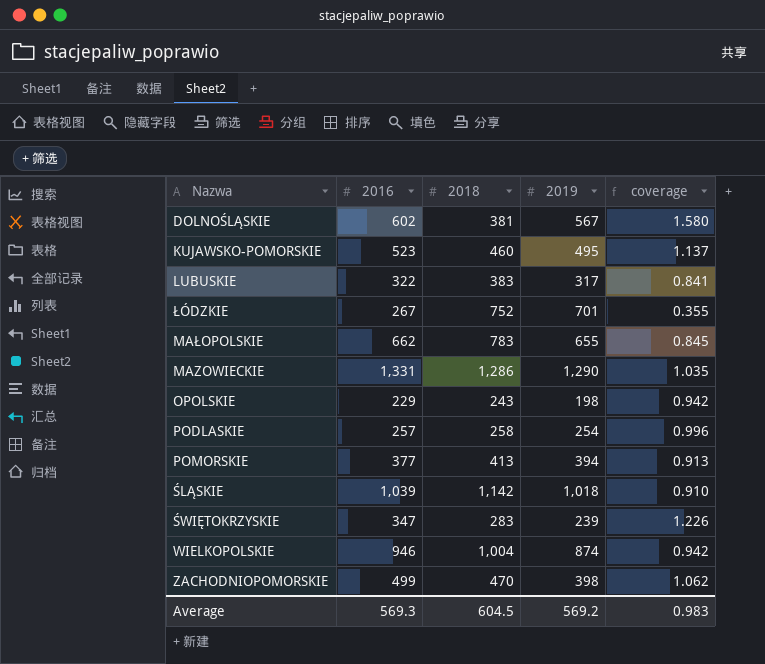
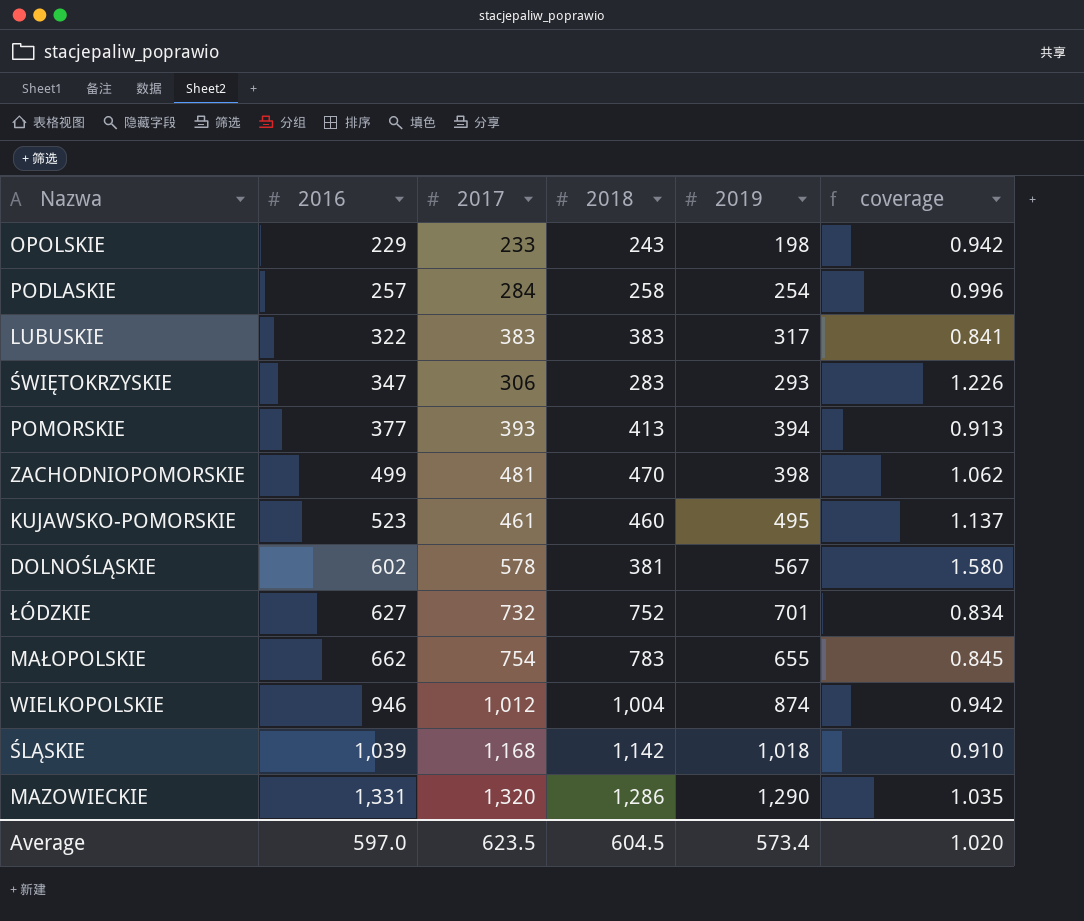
row order: none -> 2016 ascending
column 2017 | position: none -> 3
ŚWIĘTOKRZYSKIE | 2019: 239 -> 293
ŁÓDZKIE | 2016: 267 -> 627
ŁÓDZKIE | coverage: 0.355 -> 0.834
Average | 2016: 569.3 -> 597.0
Average | 2019: 569.2 -> 573.4
Average | coverage: 0.983 -> 1.020

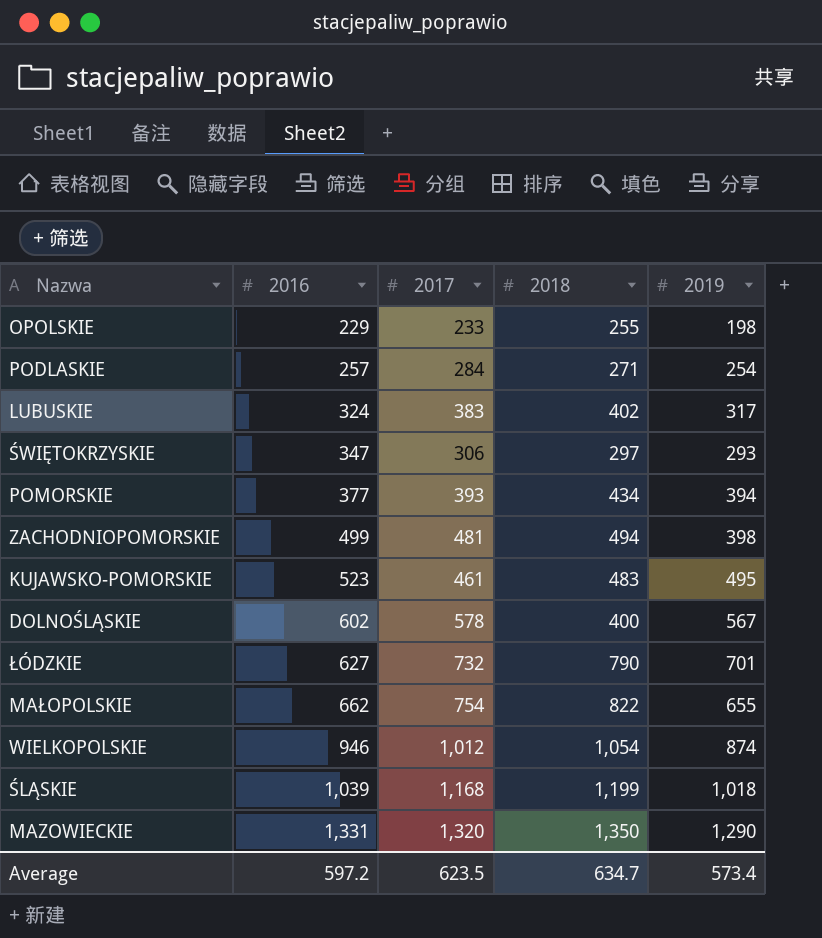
column coverage | formula: [2016] / [2018] -> none
OPOLSKIE | 2018: 243 -> 255
PODLASKIE | 2018: 258 -> 271
LUBUSKIE | 2016: 322 -> 324
LUBUSKIE | 2018: 383 -> 402
ŚWIĘTOKRZYSKIE | 2018: 283 -> 297
POMORSKIE | 2018: 413 -> 434
ZACHODNIOPOMORSKIE | 2018: 470 -> 494
KUJAWSKO-POMORSKIE | 2018: 460 -> 483
DOLNOŚLĄSKIE | 2018: 381 -> 400
ŁÓDZKIE | 2018: 752 -> 790
MAŁOPOLSKIE | 2018: 783 -> 822
WIELKOPOLSKIE | 2018: 1,004 -> 1,054
ŚLĄSKIE | 2018: 1,142 -> 1,199
MAZOWIECKIE | 2018: 1,286 -> 1,350
Average | 2016: 597.0 -> 597.2
Average | 2018: 604.5 -> 634.7

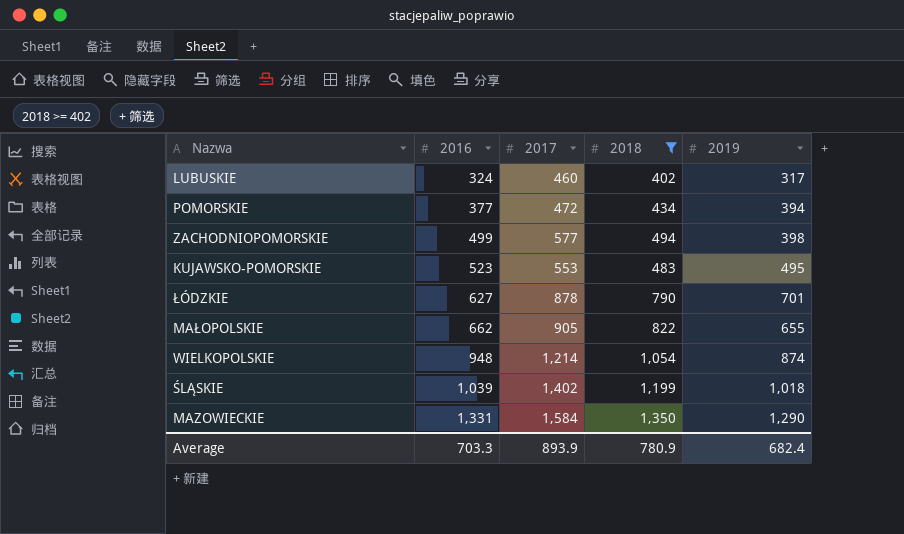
filter: none -> 2018 >= 402
LUBUSKIE | 2017: 383 -> 460
POMORSKIE | 2017: 393 -> 472
ZACHODNIOPOMORSKIE | 2017: 481 -> 577
KUJAWSKO-POMORSKIE | 2017: 461 -> 553
ŁÓDZKIE | 2017: 732 -> 878
MAŁOPOLSKIE | 2017: 754 -> 905
WIELKOPOLSKIE | 2016: 946 -> 948
WIELKOPOLSKIE | 2017: 1,012 -> 1,214
ŚLĄSKIE | 2017: 1,168 -> 1,402
MAZOWIECKIE | 2017: 1,320 -> 1,584
Average | 2016: 597.2 -> 703.3
Average | 2017: 623.5 -> 893.9
Average | 2018: 634.7 -> 780.9
Average | 2019: 573.4 -> 682.4

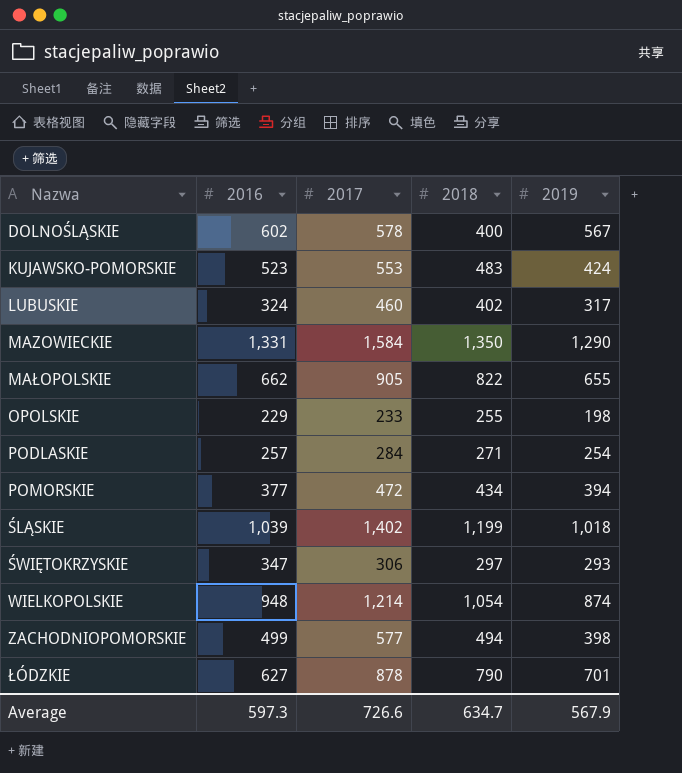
filter: 2018 >= 402 -> none
row order: 2016 ascending -> Nazwa ascending
KUJAWSKO-POMORSKIE | 2019: 495 -> 424
Average | 2016: 703.3 -> 597.3
Average | 2017: 893.9 -> 726.6
Average | 2018: 780.9 -> 634.7
Average | 2019: 682.4 -> 567.9

